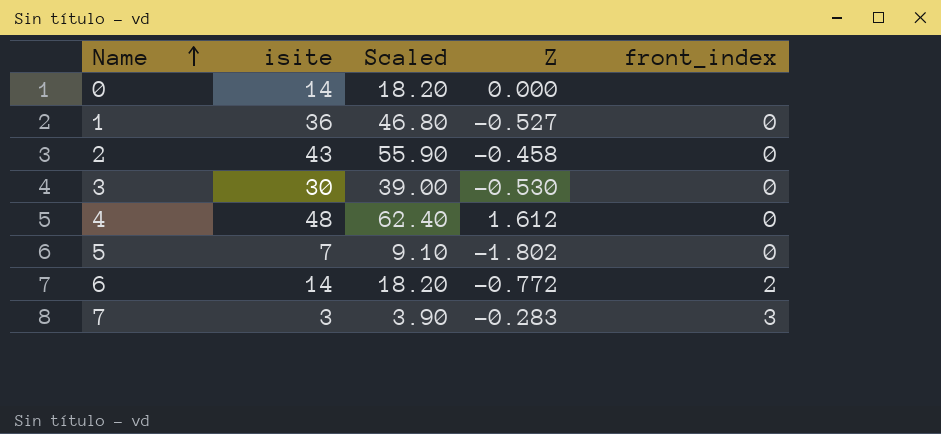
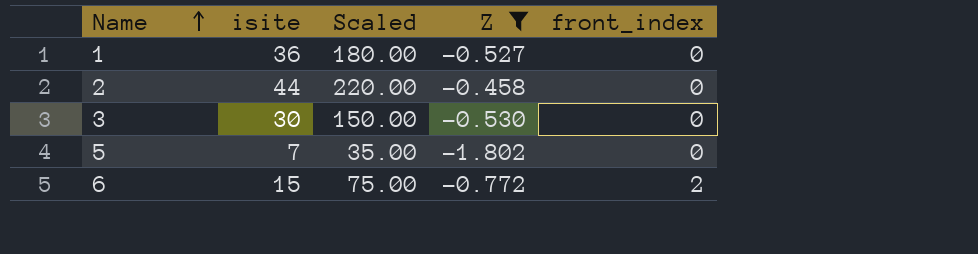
filter: none -> Z <= -0.458
column Scaled | formula: [isite] * 1.3 -> [isite] * 5
2 | isite: 43 -> 44
6 | isite: 14 -> 15

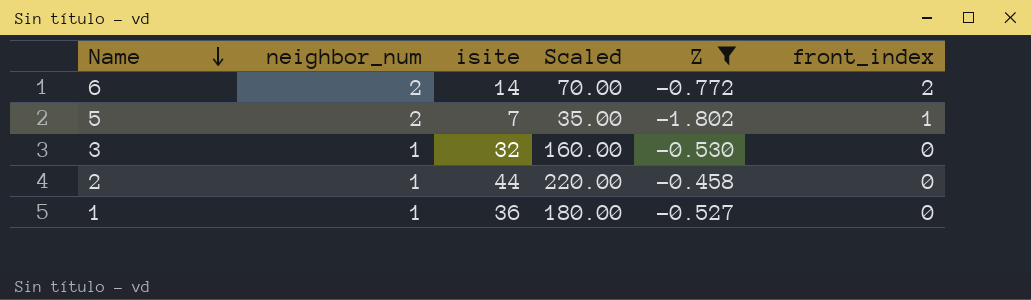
row order: Name ascending -> Name descending
column neighbor_num | position: none -> 2
6 | isite: 15 -> 14
6 | Scaled: 75.00 -> 70.00
5 | front_index: 0 -> 1
3 | isite: 30 -> 32
3 | Scaled: 150.00 -> 160.00

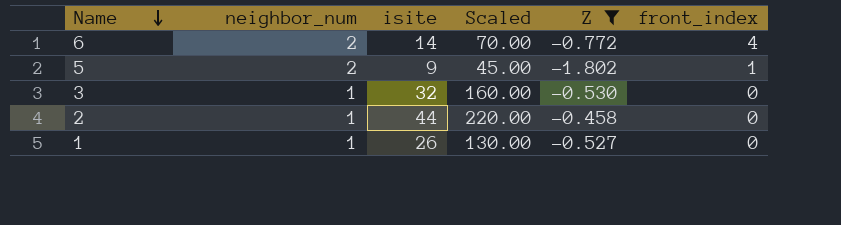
6 | front_index: 2 -> 4
5 | isite: 7 -> 9
5 | Scaled: 35.00 -> 45.00
1 | isite: 36 -> 26
1 | Scaled: 180.00 -> 130.00

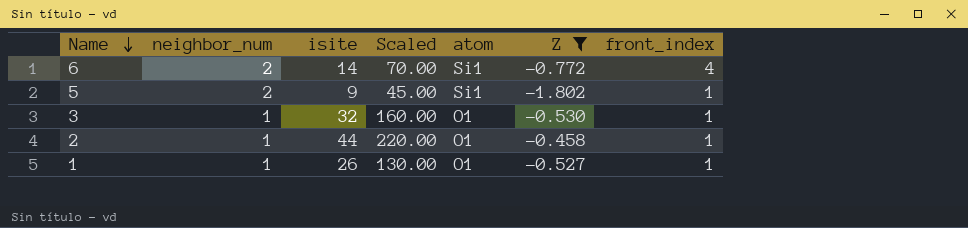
column atom | position: none -> 5
3 | front_index: 0 -> 1
2 | front_index: 0 -> 1
1 | front_index: 0 -> 1

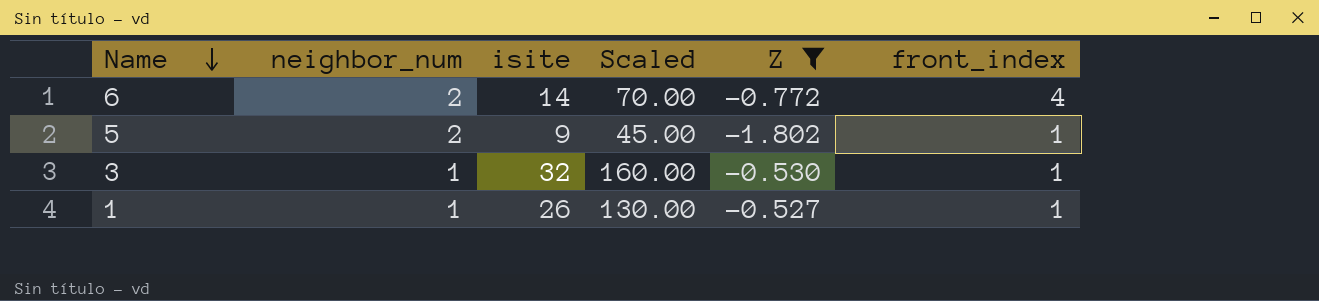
column atom | position: 5 -> none
row 2: 1 | 44 | 220.00 | O1 | -0.458 | 1 -> none

